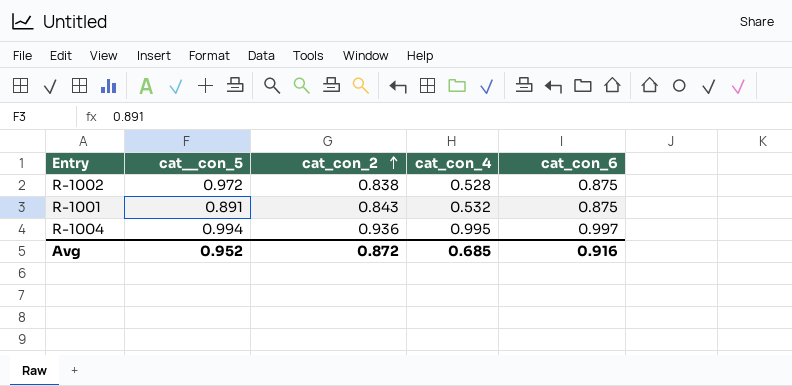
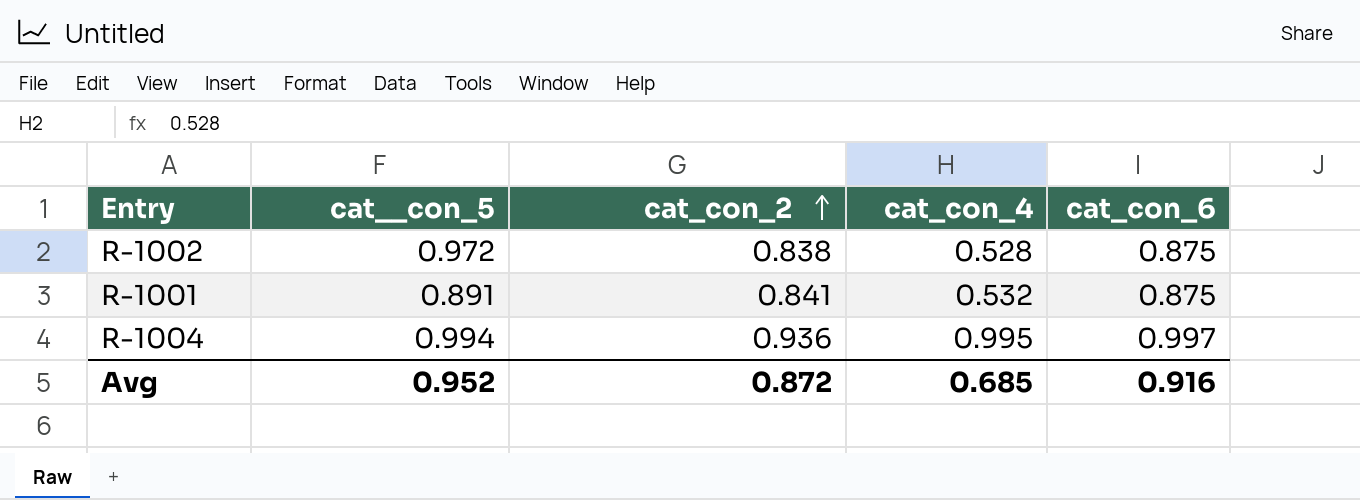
R-1001 | cat_con_2: 0.843 -> 0.841

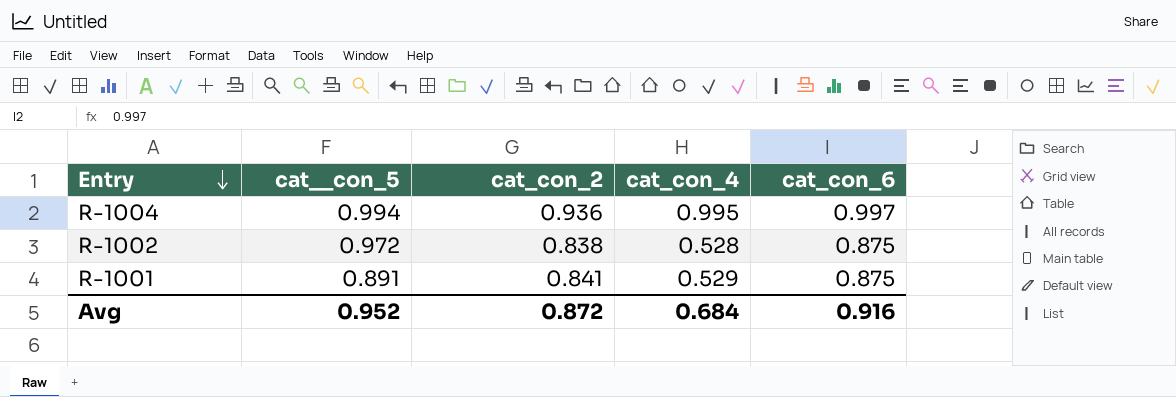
row order: cat_con_2 ascending -> Entry descending
R-1001 | cat_con_4: 0.532 -> 0.529
Avg | cat_con_4: 0.685 -> 0.684

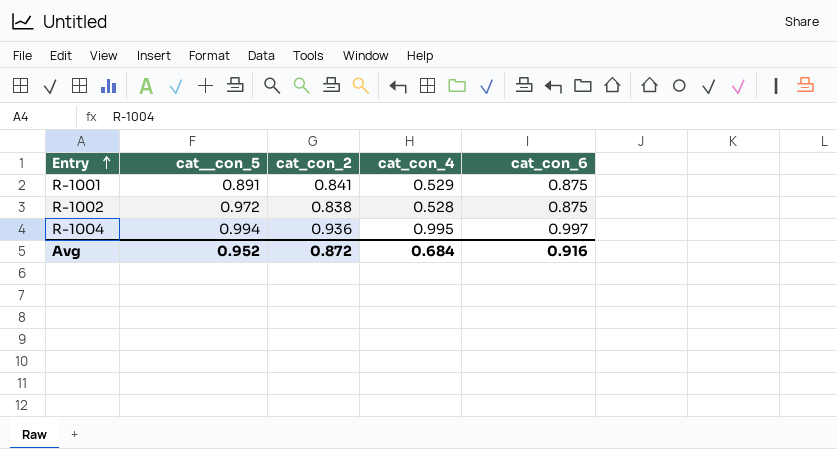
row order: Entry descending -> Entry ascending

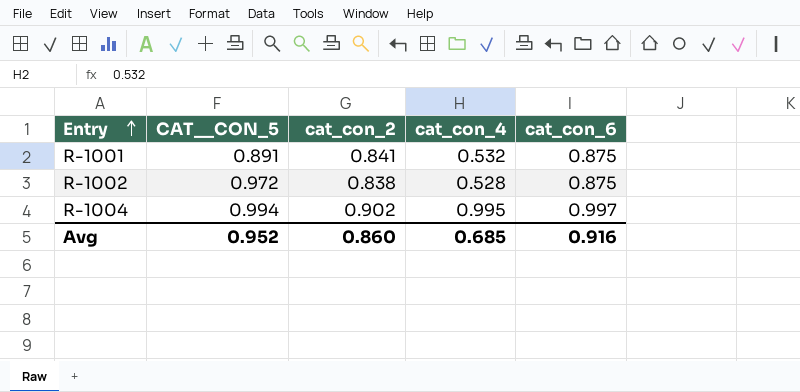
column name: cat__con_5 -> CAT__CON_5
R-1001 | cat_con_4: 0.529 -> 0.532
R-1004 | cat_con_2: 0.936 -> 0.902
Avg | cat_con_2: 0.872 -> 0.860
Avg | cat_con_4: 0.684 -> 0.685

